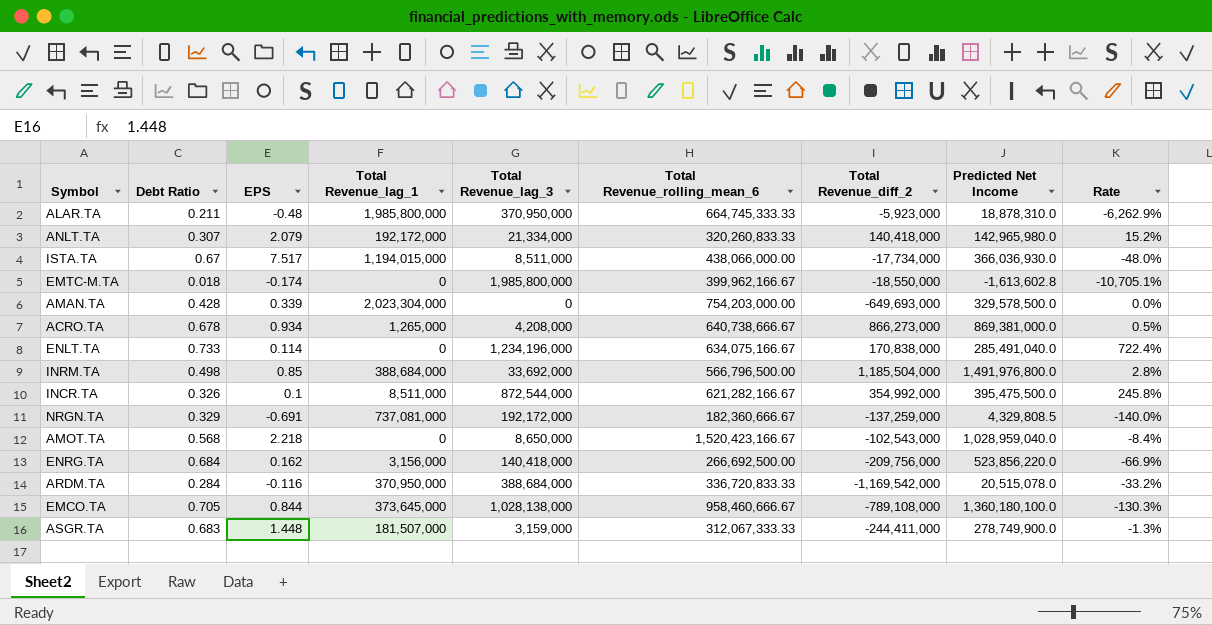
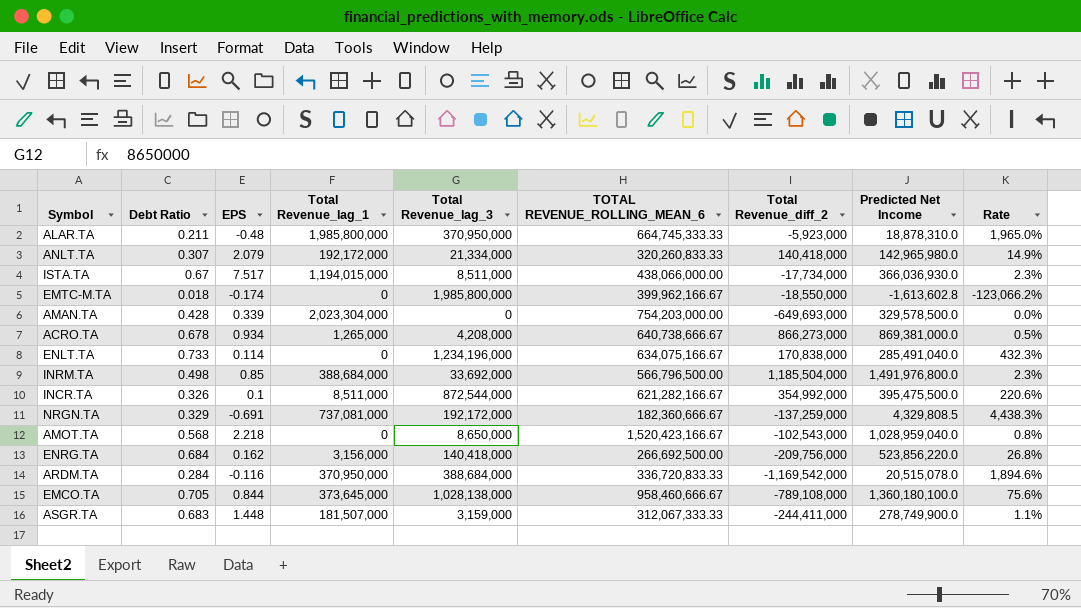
column name: Total Revenue_rolling_mean_6 -> TOTAL REVENUE_ROLLING_MEAN_6
column Rate | formula: [Total Revenue_lag_3] / [Total Revenue_diff_2] -> [Total Revenue_lag_3] / [Predicted Net Income]

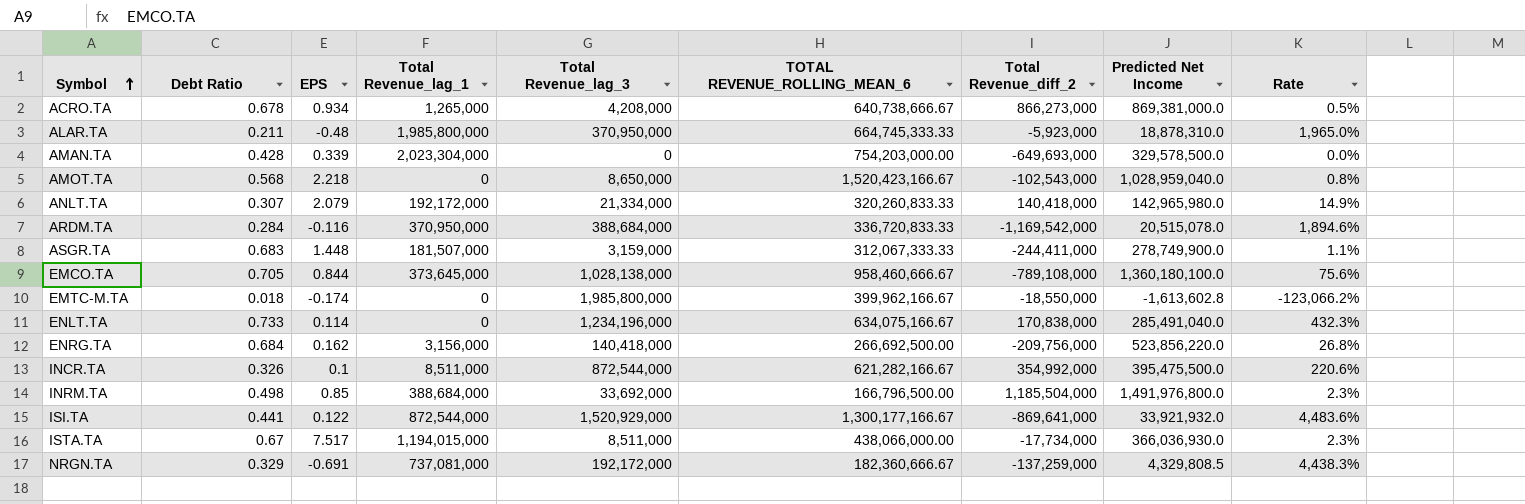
row order: none -> Symbol ascending
INRM.TA | TOTAL REVENUE_ROLLING_MEAN_6: 566,796,500.00 -> 166,796,500.00
row ISI.TA: none -> 0.441 | 0.122 | 872,544,000 | 1,520,929,000 | 1,300,177,166.67 | -869,641,000 | 33,921,932.0 | 4,483.6%

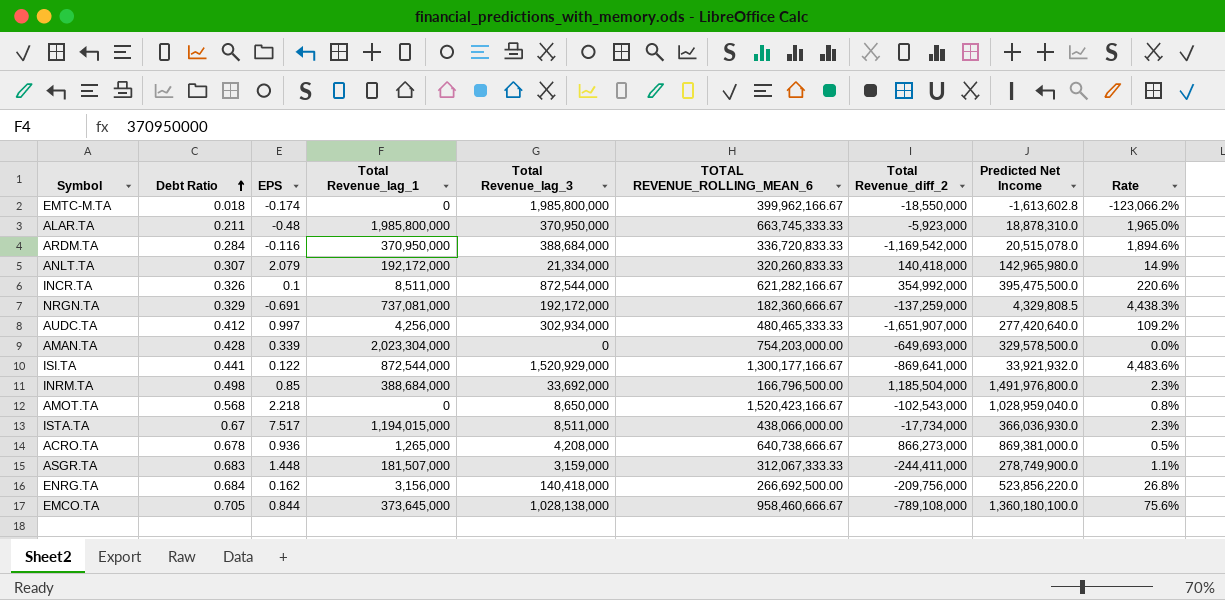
row order: Symbol ascending -> Debt Ratio ascending
row ENLT.TA: 0.733 | 0.114 | 0 | 1,234,196,000 | 634,075,166.67 | 170,838,000 | 285,491,040.0 | 432.3% -> none
ALAR.TA | TOTAL REVENUE_ROLLING_MEAN_6: 664,745,333.33 -> 663,745,333.33
row AUDC.TA: none -> 0.412 | 0.997 | 4,256,000 | 302,934,000 | 480,465,333.33 | -1,651,907,000 | 277,420,640.0 | 109.2%
ACRO.TA | EPS: 0.934 -> 0.936

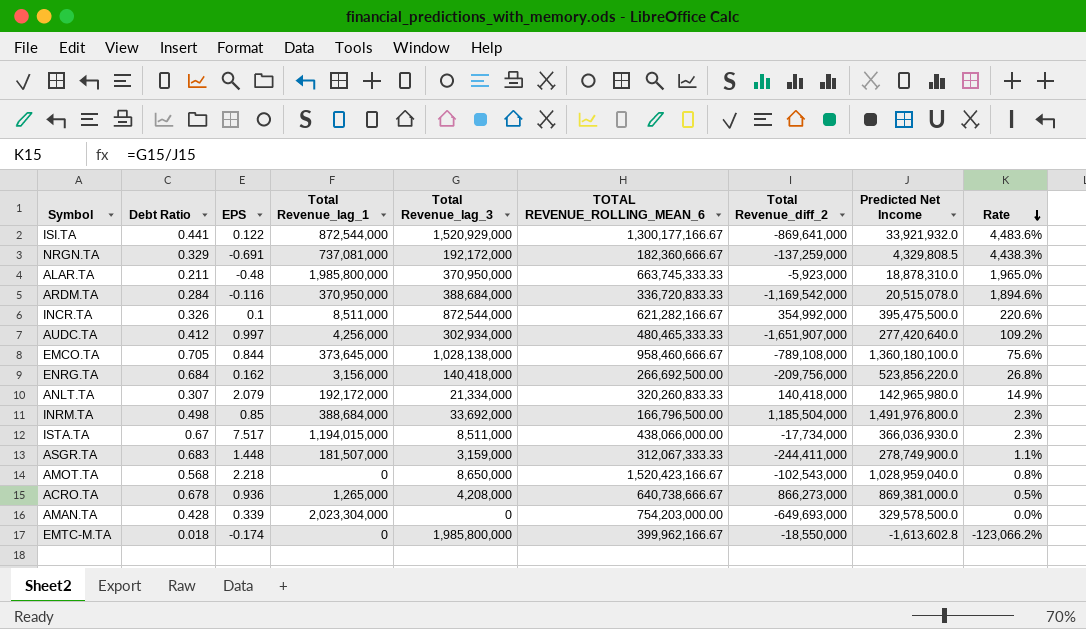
row order: Debt Ratio ascending -> Rate descending

